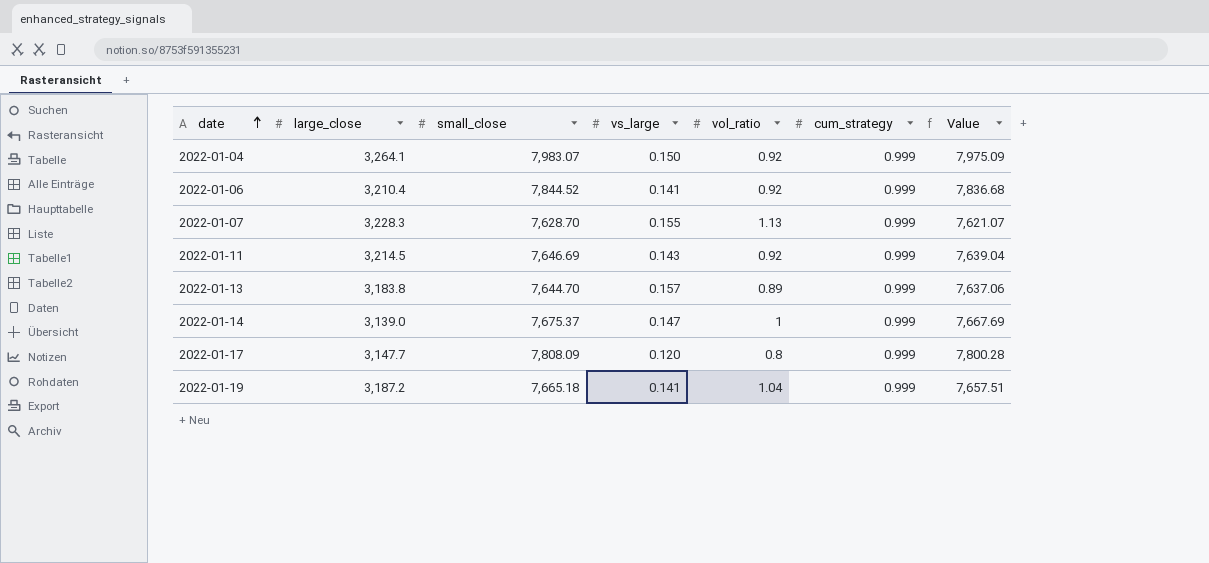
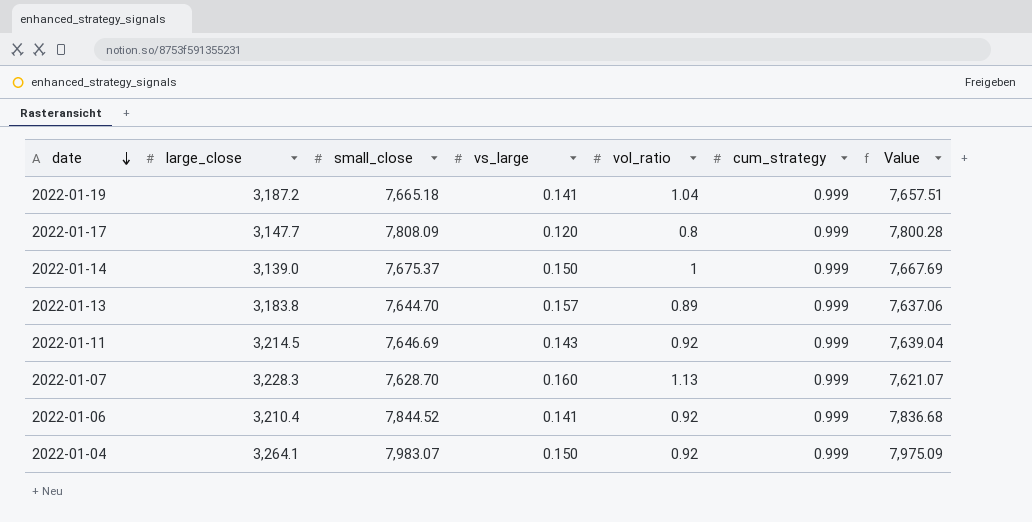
row order: date ascending -> date descending
2022-01-14 | vs_large: 0.147 -> 0.150
2022-01-07 | vs_large: 0.155 -> 0.160

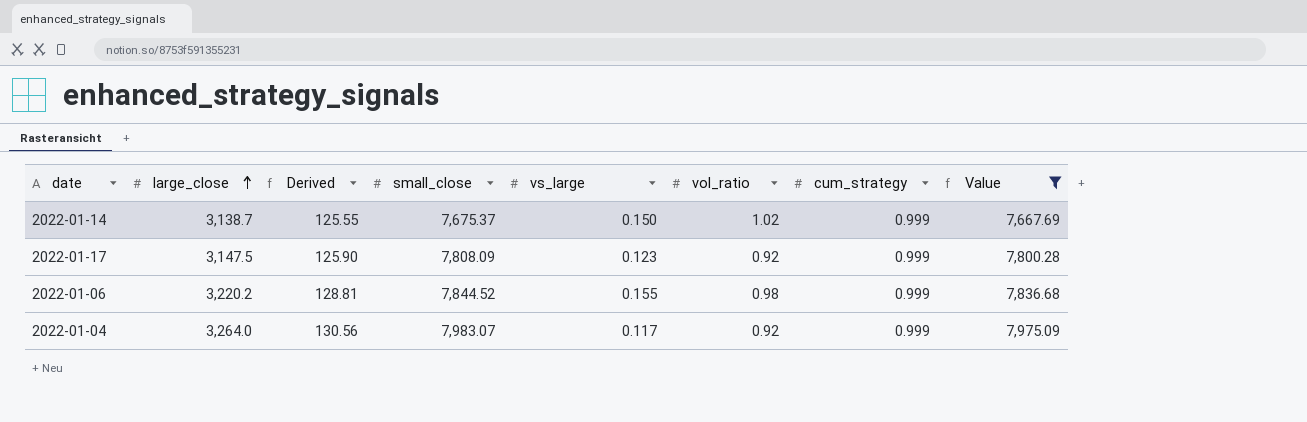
filter: none -> Value >= 7,667.69
row order: date descending -> large_close ascending
column Derived | formula: none -> [large_close] * 0.04
2022-01-14 | large_close: 3,139.0 -> 3,138.7
2022-01-14 | vol_ratio: 1 -> 1.02
2022-01-17 | large_close: 3,147.7 -> 3,147.5
2022-01-17 | vs_large: 0.120 -> 0.123
2022-01-17 | vol_ratio: 0.8 -> 0.92
2022-01-06 | large_close: 3,210.4 -> 3,220.2
2022-01-06 | vs_large: 0.141 -> 0.155
2022-01-06 | vol_ratio: 0.92 -> 0.98
2022-01-04 | large_close: 3,264.1 -> 3,264.0
2022-01-04 | vs_large: 0.150 -> 0.117

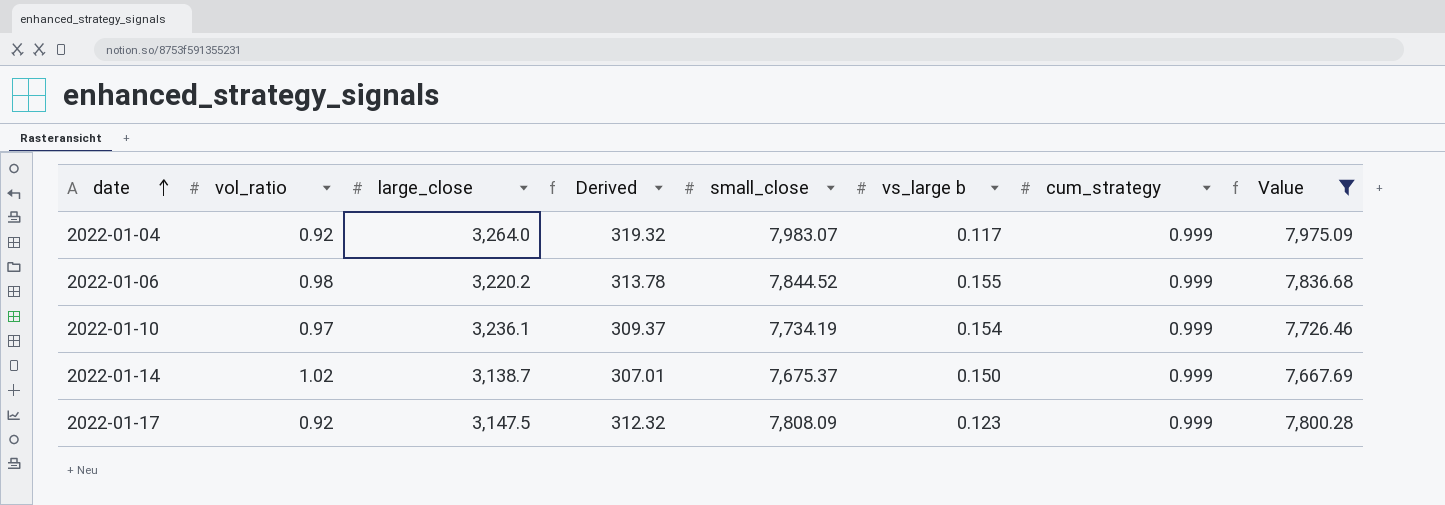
row order: large_close ascending -> date ascending
column vol_ratio | position: 6 -> 2
column Derived | formula: [large_close] * 0.04 -> [small_close] * 0.04
column name: vs_large -> vs_large b
row 2022-01-10: none -> 0.97 | 3,236.1 | 309.37 | 7,734.19 | 0.154 | 0.999 | 7,726.46

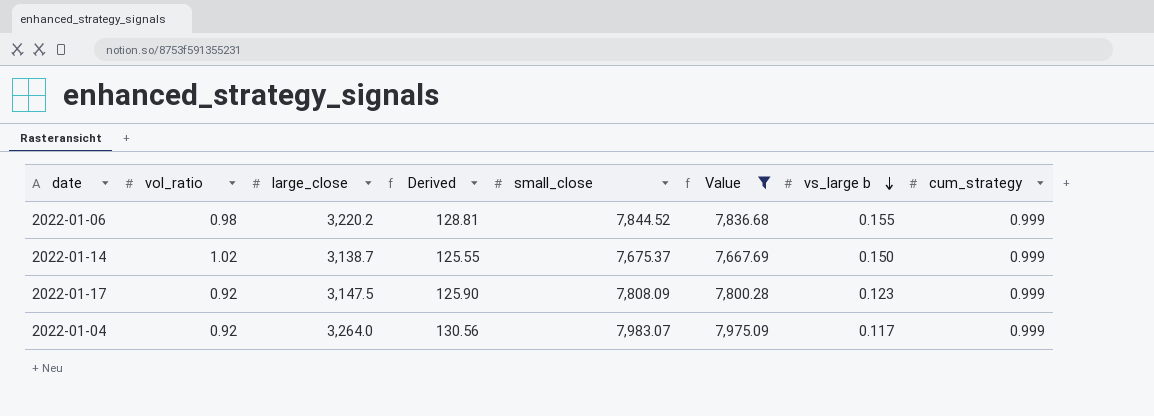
row order: date ascending -> vs_large b descending
column Derived | formula: [small_close] * 0.04 -> [large_close] * 0.04
column Value | position: 8 -> 6
row 2022-01-10: 0.97 | 3,236.1 | 309.37 | 7,734.19 | 0.154 | 0.999 | 7,726.46 -> none

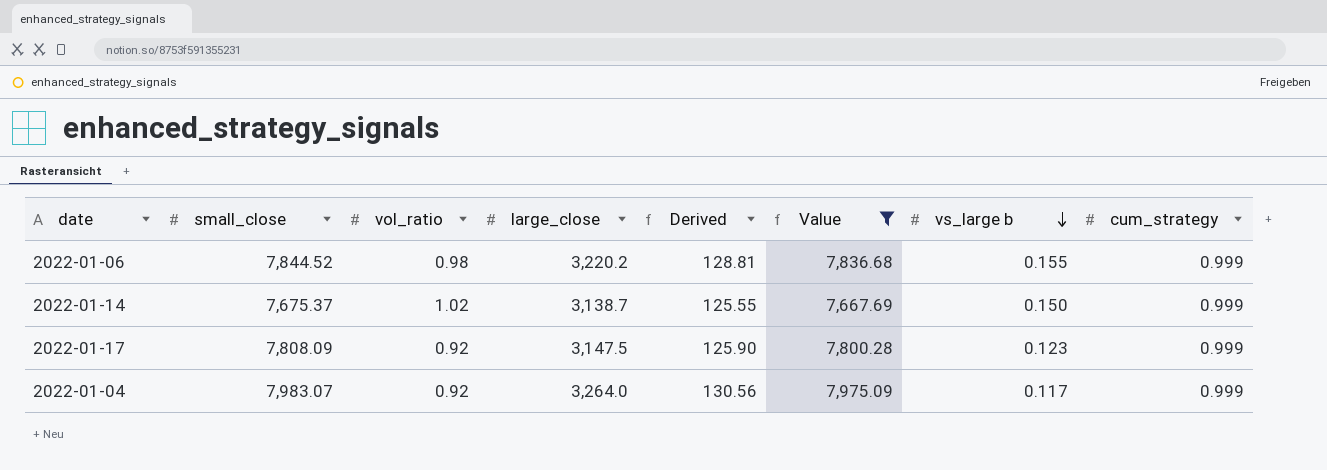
column small_close | position: 5 -> 2

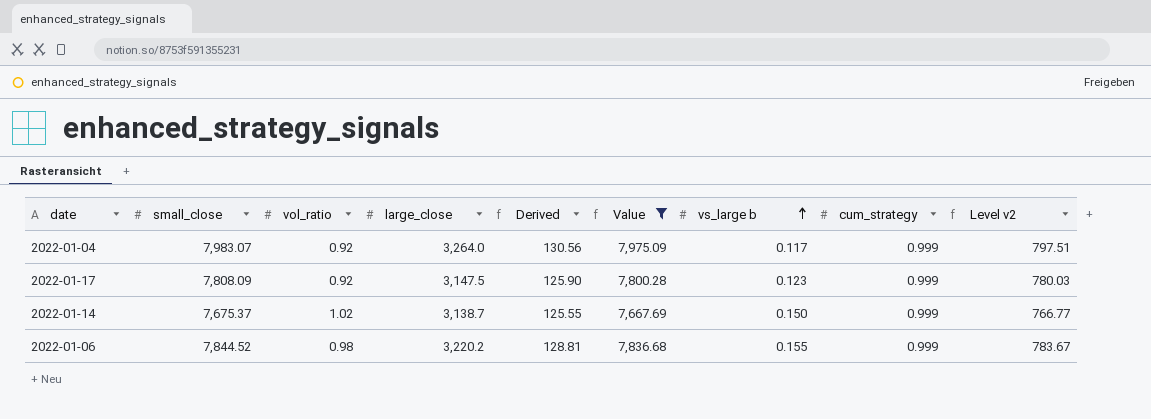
row order: vs_large b descending -> vs_large b ascending
column Level v2 | formula: none -> [Value] * 0.1

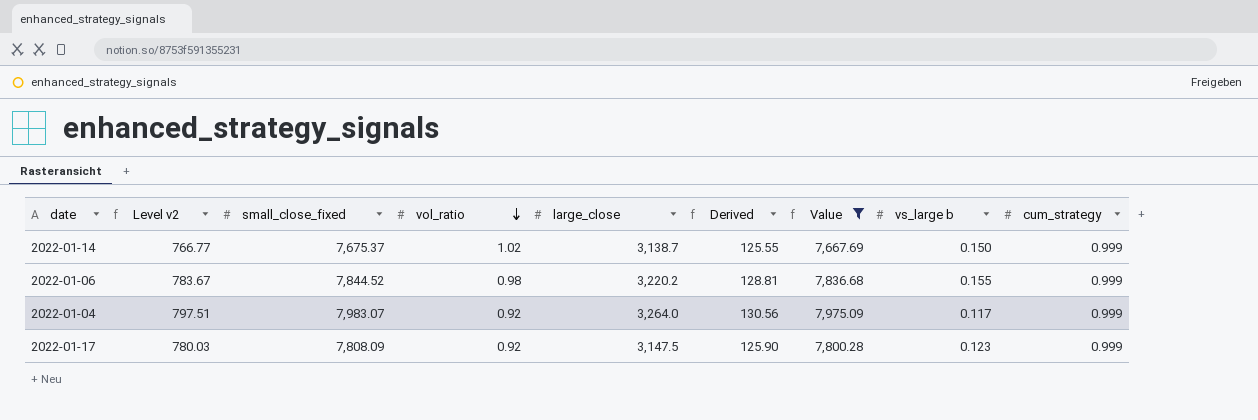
row order: vs_large b ascending -> vol_ratio descending
column Level v2 | position: 9 -> 2
column name: small_close -> small_close_fixed

